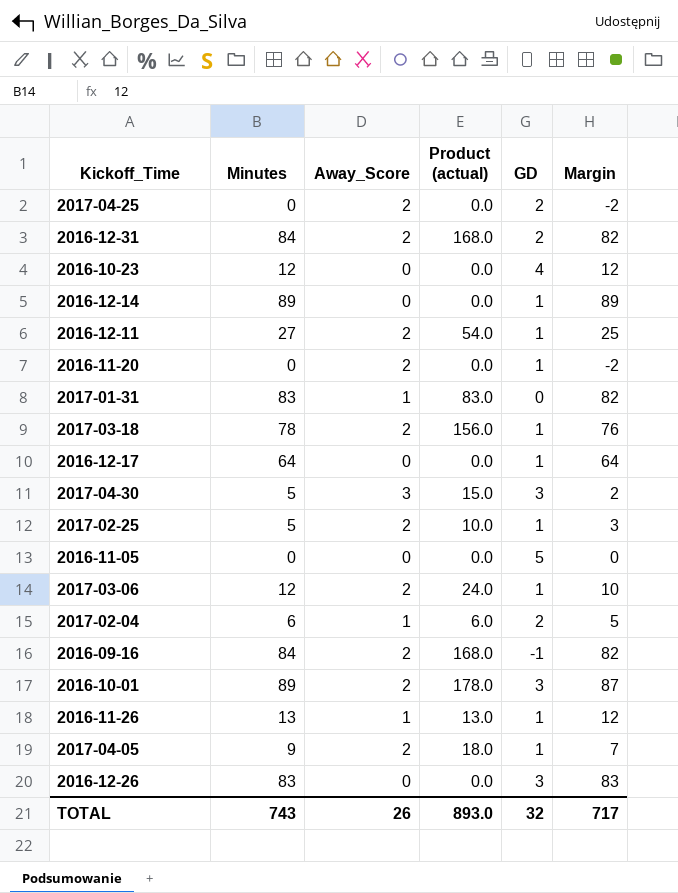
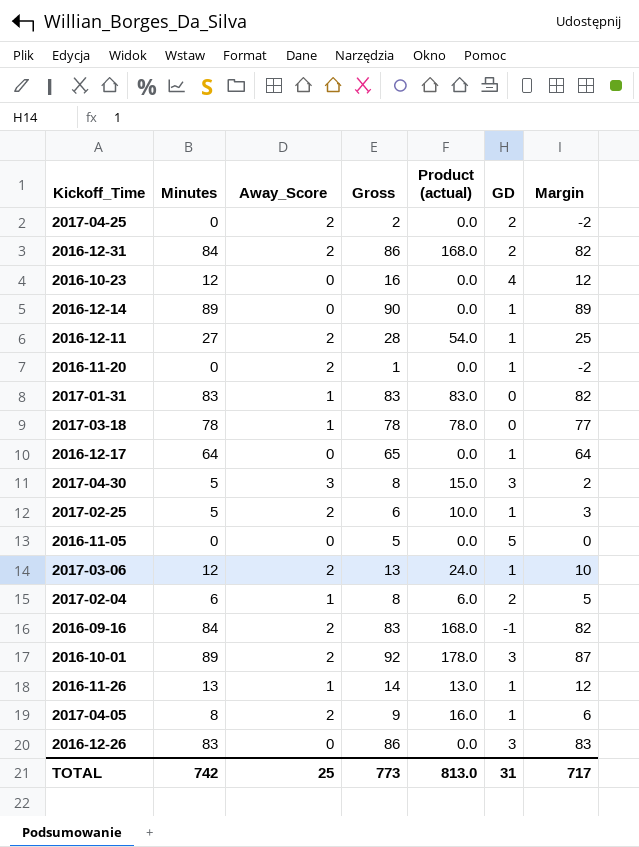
column Gross | formula: none -> [Minutes] + [GD]
2017-03-18 | Away_Score: 2 -> 1
2017-03-18 | Product (actual): 156.0 -> 78.0
2017-03-18 | GD: 1 -> 0
2017-03-18 | Margin: 76 -> 77
2017-04-05 | Minutes: 9 -> 8
2017-04-05 | Product (actual): 18.0 -> 16.0
2017-04-05 | Margin: 7 -> 6
TOTAL | Minutes: 743 -> 742
TOTAL | Away_Score: 26 -> 25
TOTAL | Product (actual): 893.0 -> 813.0
TOTAL | GD: 32 -> 31

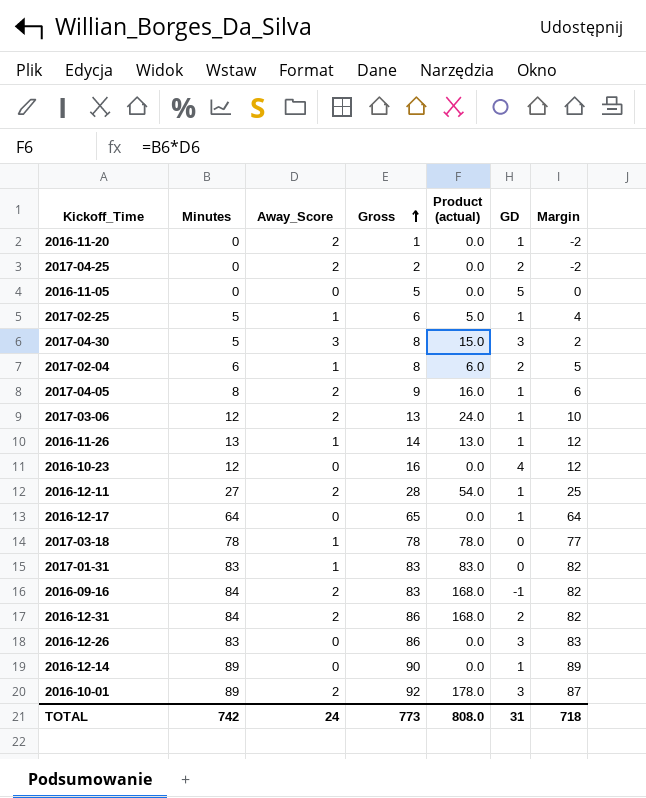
row order: none -> Gross ascending
2017-02-25 | Away_Score: 2 -> 1
2017-02-25 | Product (actual): 10.0 -> 5.0
2017-02-25 | Margin: 3 -> 4
TOTAL | Away_Score: 25 -> 24
TOTAL | Product (actual): 813.0 -> 808.0
TOTAL | Margin: 717 -> 718

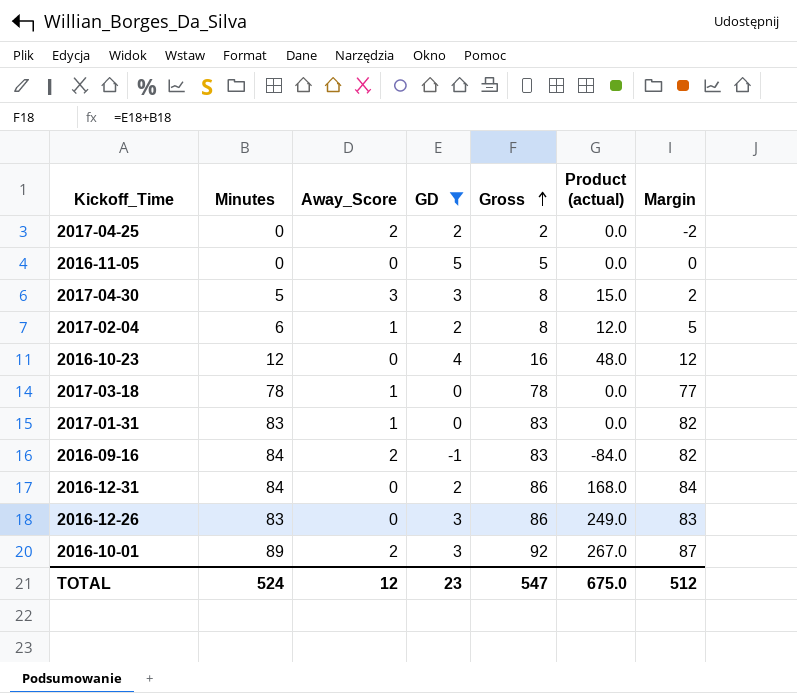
filter: none -> GD != 1
column GD | position: 6 -> 4
column Product (actual) | formula: [Minutes] * [Away_Score] -> [Minutes] * [GD]
2016-12-31 | Away_Score: 2 -> 0
2016-12-31 | Margin: 82 -> 84
TOTAL | Minutes: 742 -> 524
TOTAL | Away_Score: 24 -> 12
TOTAL | GD: 31 -> 23
TOTAL | Gross: 773 -> 547
TOTAL | Product (actual): 808.0 -> 675.0
TOTAL | Margin: 718 -> 512

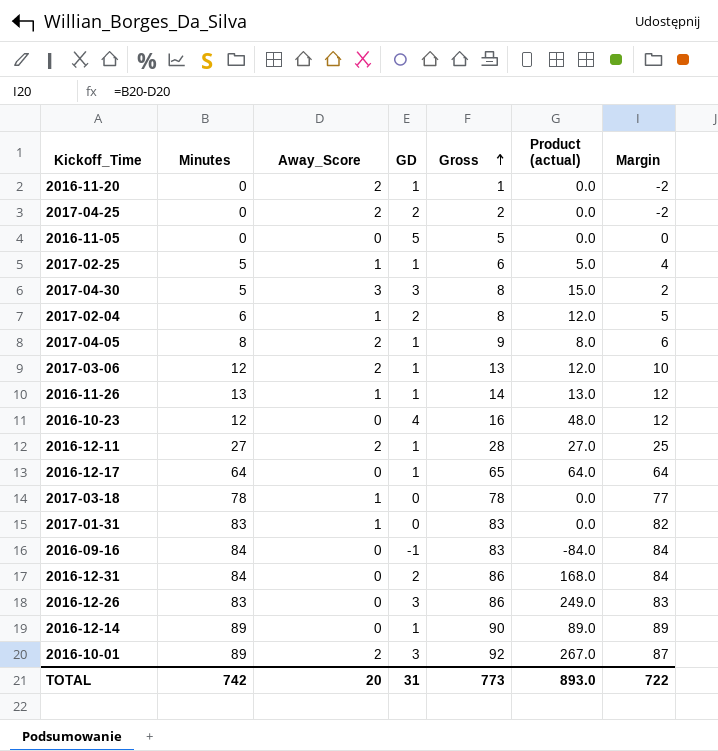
filter: GD != 1 -> none
2016-09-16 | Away_Score: 2 -> 0
2016-09-16 | Margin: 82 -> 84
TOTAL | Minutes: 524 -> 742
TOTAL | Away_Score: 12 -> 20
TOTAL | GD: 23 -> 31
TOTAL | Gross: 547 -> 773
TOTAL | Product (actual): 675.0 -> 893.0
TOTAL | Margin: 512 -> 722

